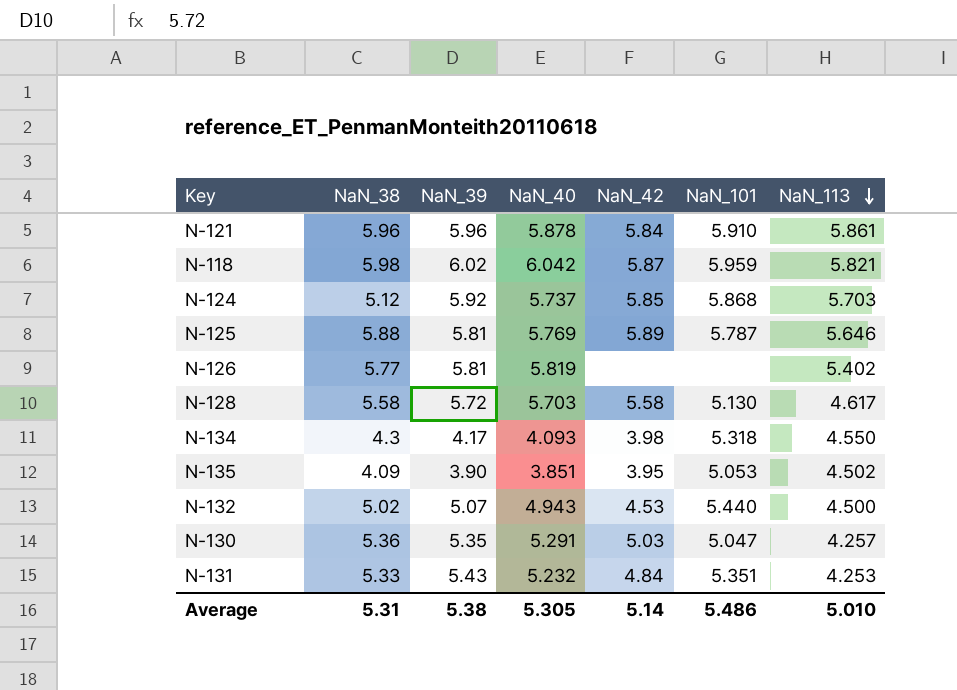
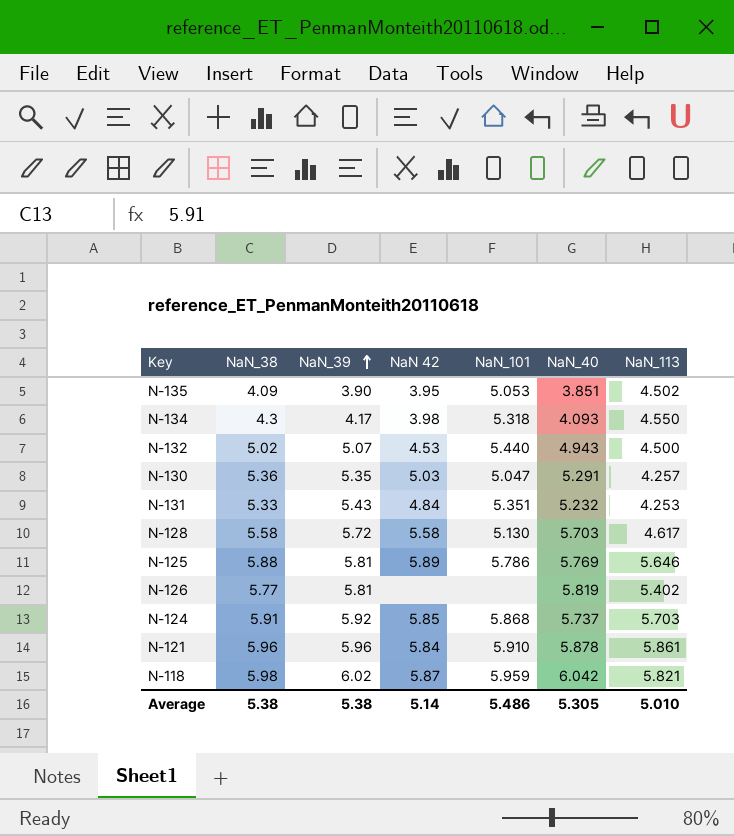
row order: NaN_113 descending -> NaN_39 ascending
column name: NaN_42 -> NaN 42
column NaN_40 | position: 4 -> 6
N-125 | NaN_101: 5.787 -> 5.786
N-124 | NaN_38: 5.12 -> 5.91
Average | NaN_38: 5.31 -> 5.38

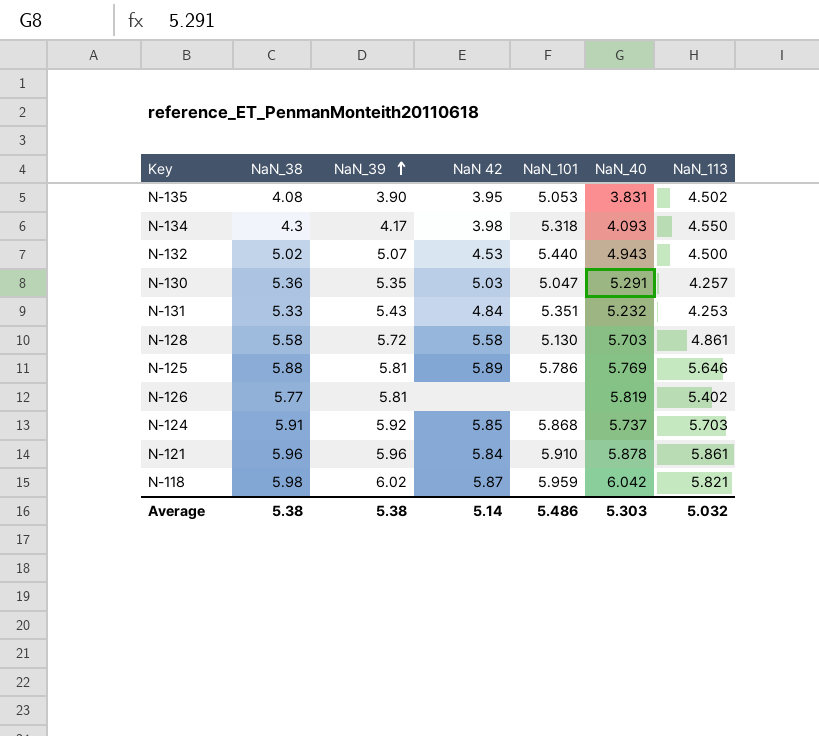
N-135 | NaN_38: 4.09 -> 4.08
N-135 | NaN_40: 3.851 -> 3.831
N-128 | NaN_113: 4.617 -> 4.861
Average | NaN_40: 5.305 -> 5.303
Average | NaN_113: 5.010 -> 5.032

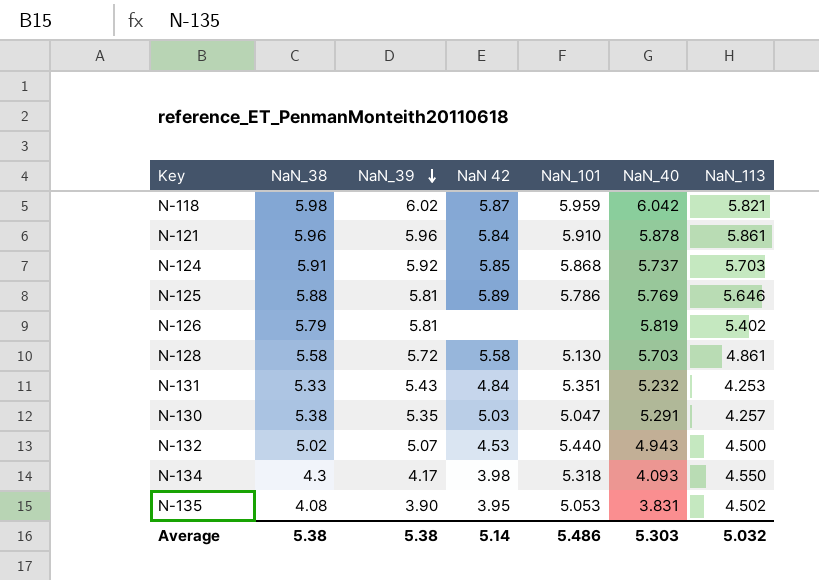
row order: NaN_39 ascending -> NaN_39 descending
N-126 | NaN_38: 5.77 -> 5.79
N-130 | NaN_38: 5.36 -> 5.38

